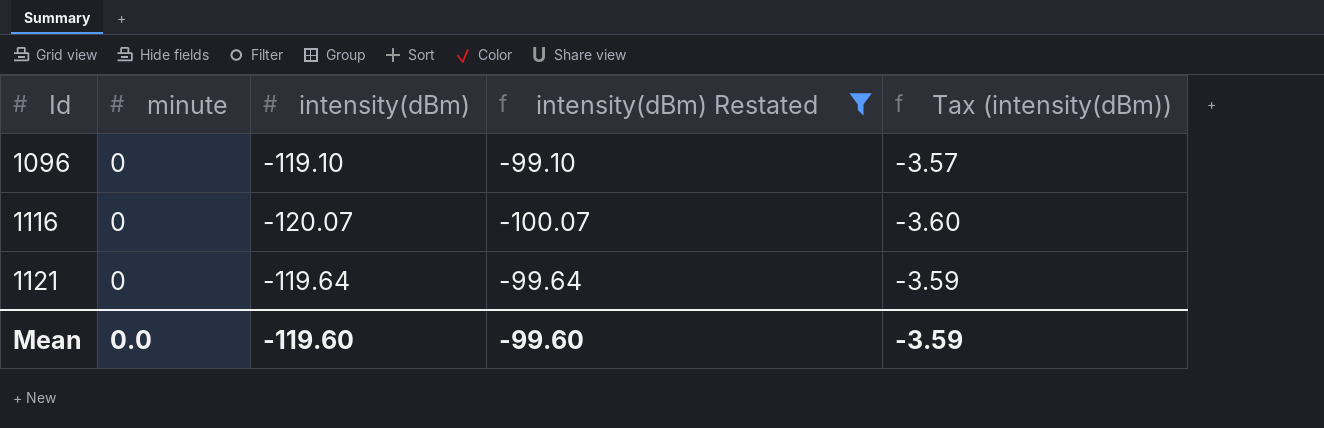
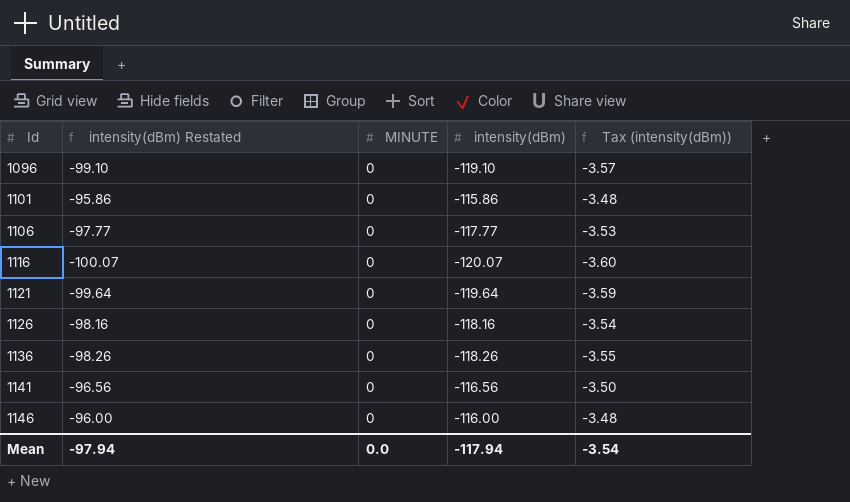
filter: intensity(dBm) Restated <= -99.10 -> none
column intensity(dBm) Restated | position: 4 -> 2
column name: minute -> MINUTE
Mean | intensity(dBm) Restated: -99.60 -> -97.94
Mean | intensity(dBm): -119.60 -> -117.94
Mean | Tax (intensity(dBm)): -3.59 -> -3.54

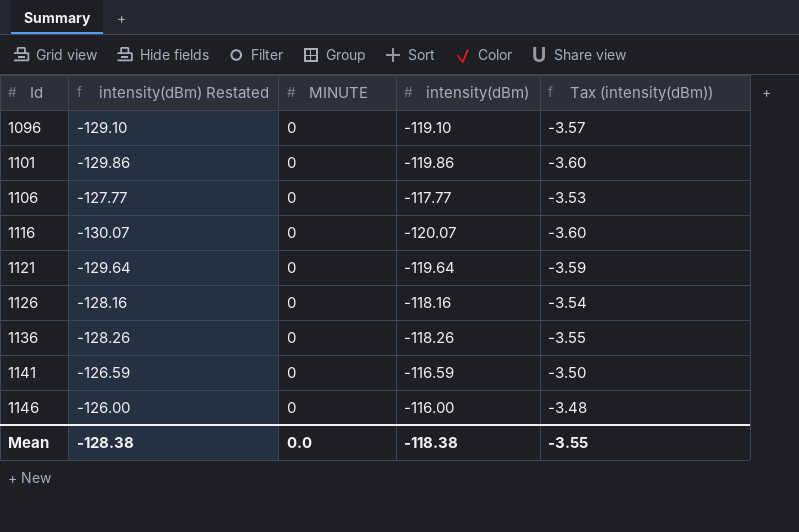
column intensity(dBm) Restated | formula: [intensity(dBm)] + 20 -> [intensity(dBm)] - 10
1101 | intensity(dBm): -115.86 -> -119.86
1101 | Tax (intensity(dBm)): -3.48 -> -3.60
1141 | intensity(dBm): -116.56 -> -116.59
Mean | intensity(dBm) Restated: -97.94 -> -128.38
Mean | intensity(dBm): -117.94 -> -118.38
Mean | Tax (intensity(dBm)): -3.54 -> -3.55

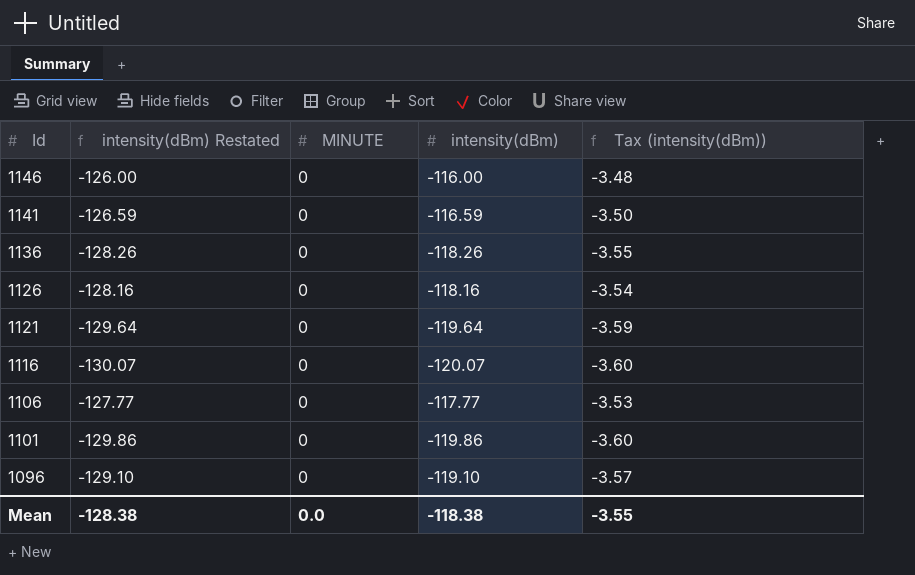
row order: Id ascending -> Id descending

